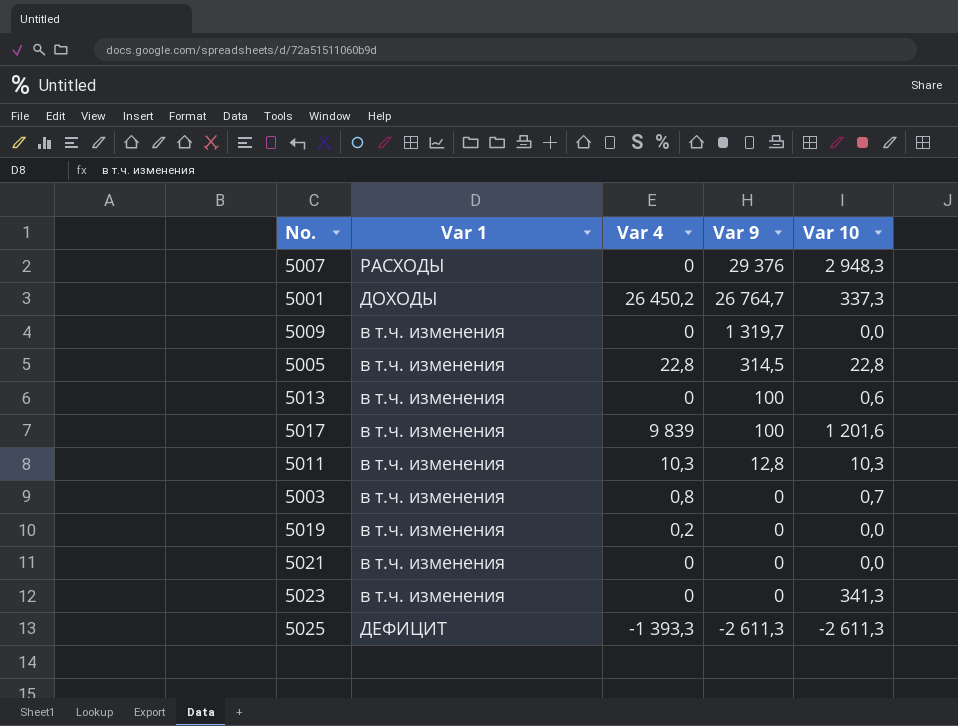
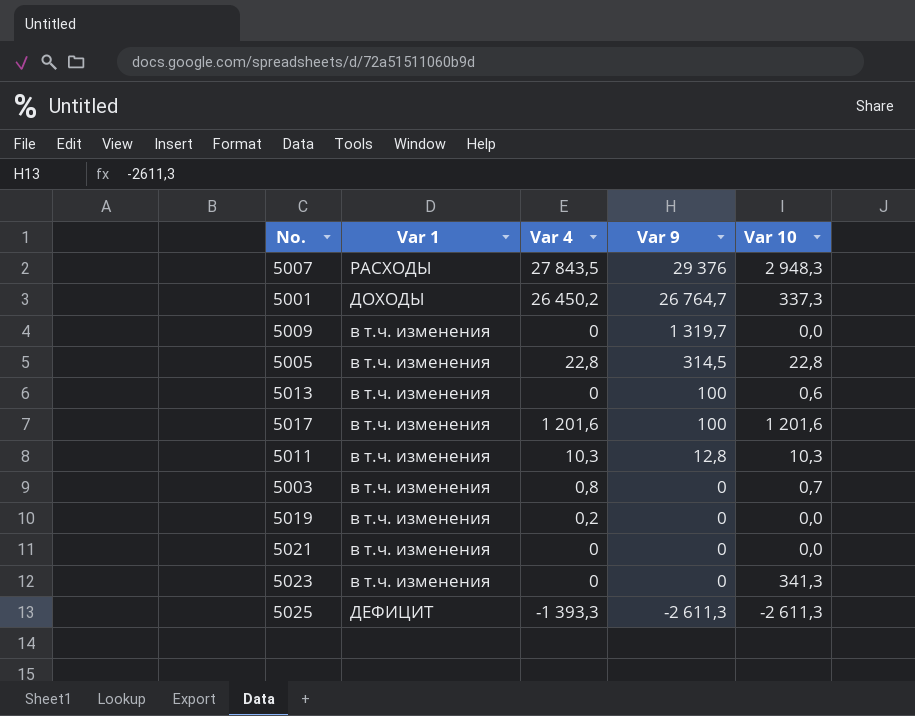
5007 | Var 4: 0 -> 27 843,5
5017 | Var 4: 9 839 -> 1 201,6

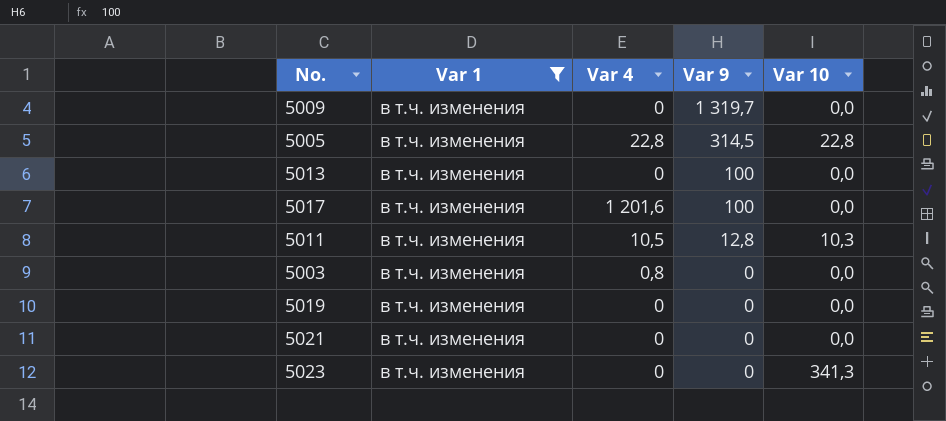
filter: none -> Var 1 = в т.ч. изменения
5013 | Var 10: 0,6 -> 0,0
5017 | Var 10: 1 201,6 -> 0,0
5011 | Var 4: 10,3 -> 10,5
5003 | Var 10: 0,7 -> 0,0
5019 | Var 4: 0,2 -> 0

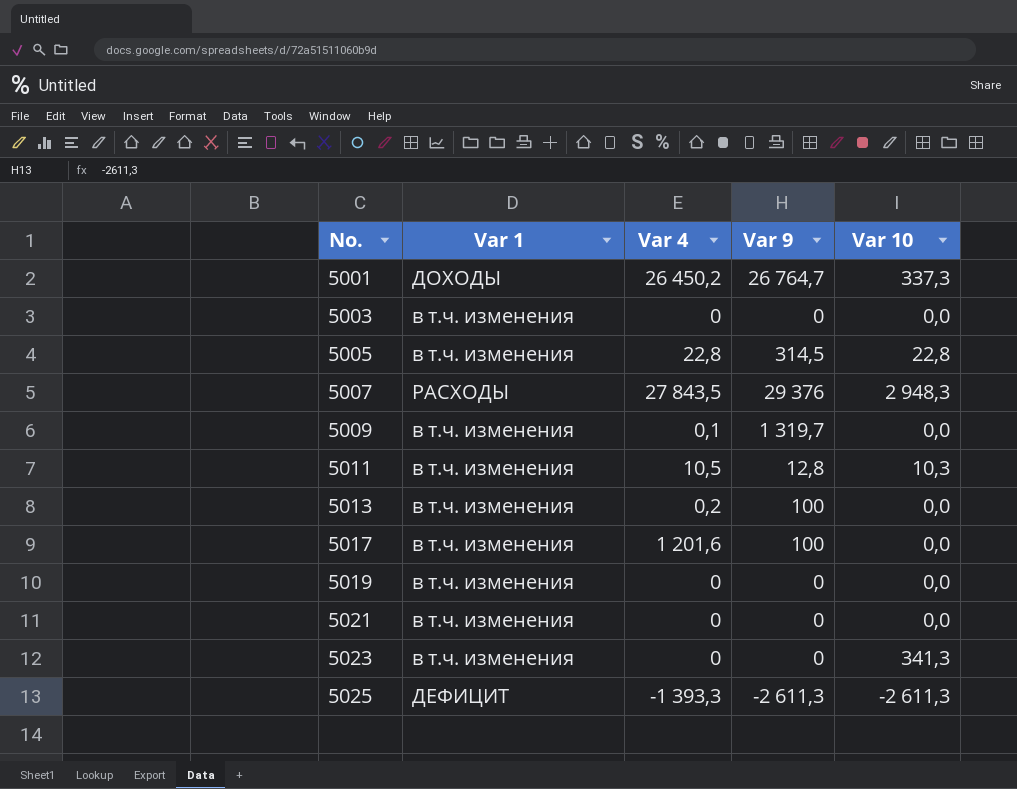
filter: Var 1 = в т.ч. изменения -> none
row order: Var 9 descending -> No. ascending
5003 | Var 4: 0,8 -> 0
5009 | Var 4: 0 -> 0,1
5013 | Var 4: 0 -> 0,2

